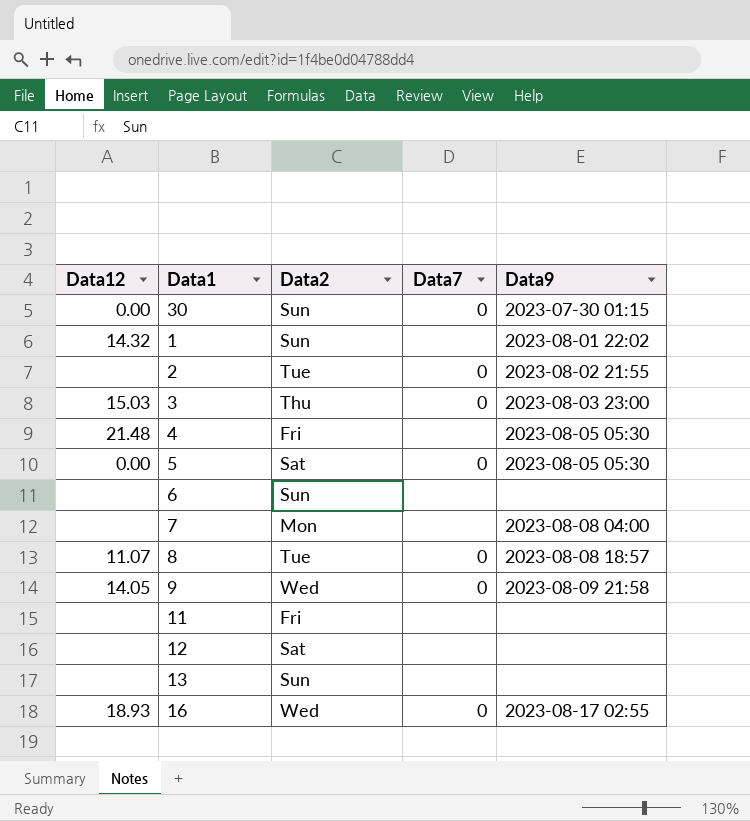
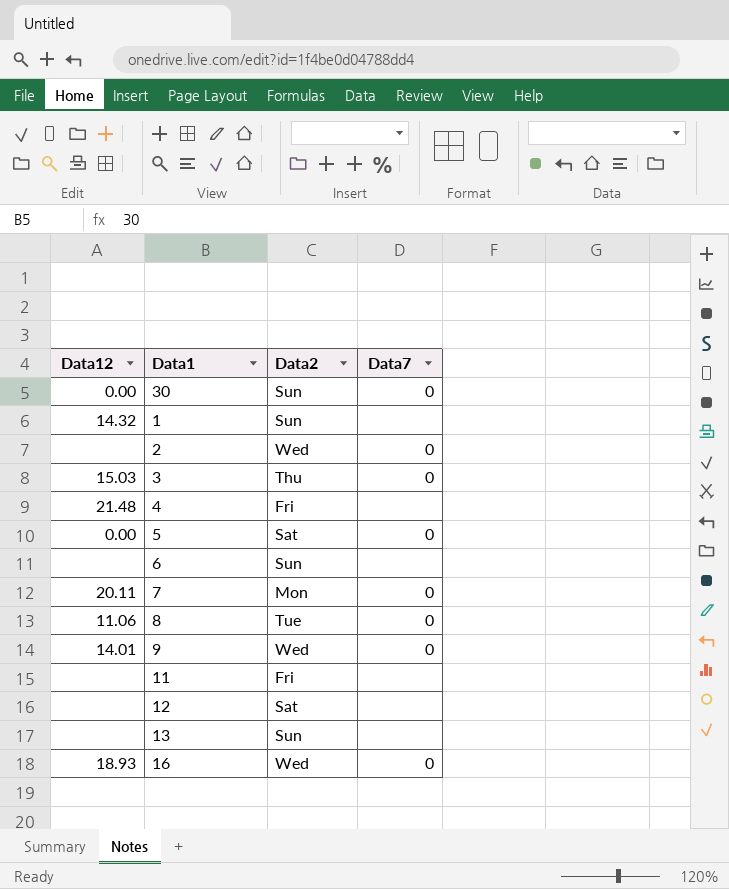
column Data9 | position: 5 -> none
2 | Data2: Tue -> Wed
7 | Data12: none -> 20.11
7 | Data7: none -> 0
8 | Data12: 11.07 -> 11.06
9 | Data12: 14.05 -> 14.01

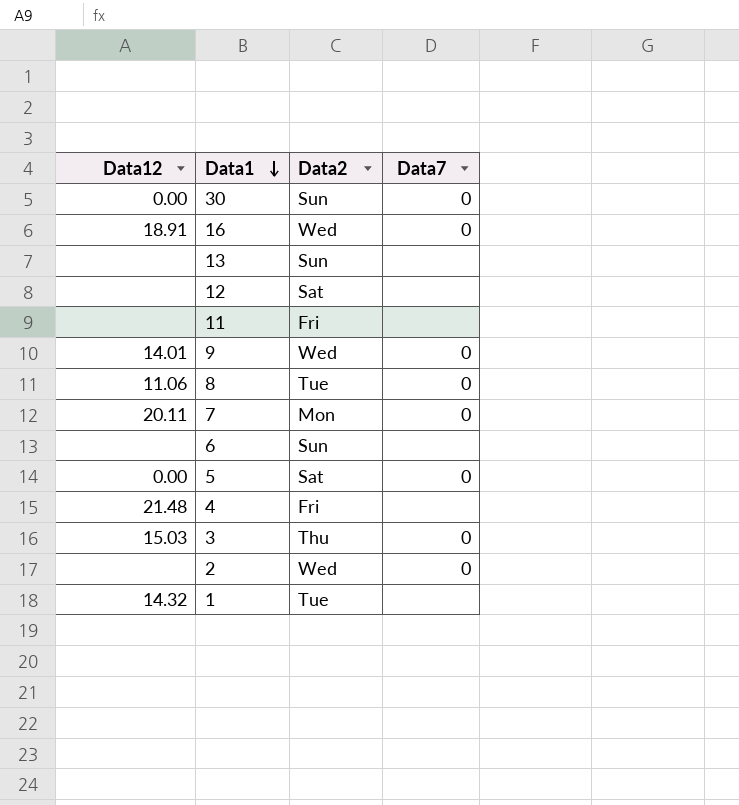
row order: none -> Data1 descending
16 | Data12: 18.93 -> 18.91
1 | Data2: Sun -> Tue

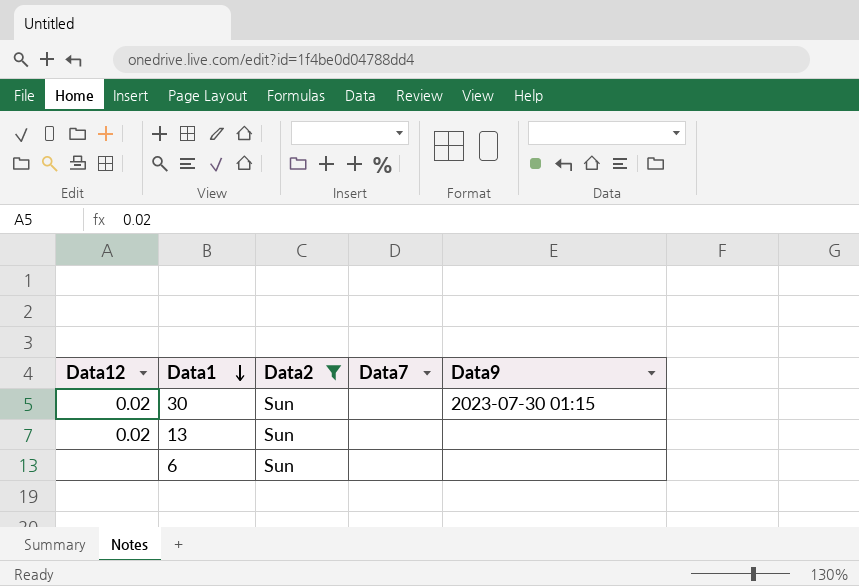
filter: none -> Data2 = Sun
column Data9 | position: none -> 5
30 | Data12: 0.00 -> 0.02
30 | Data7: 0 -> none
13 | Data12: none -> 0.02

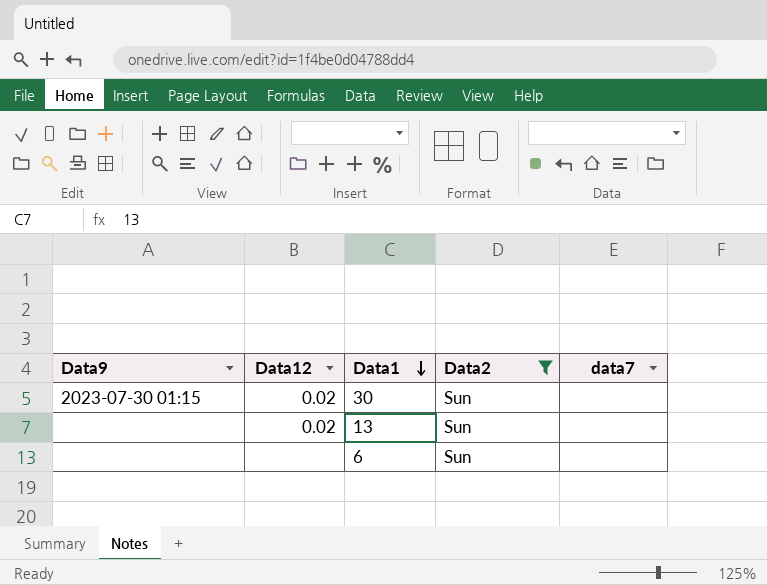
column Data9 | position: 5 -> 1
column name: Data7 -> data7

